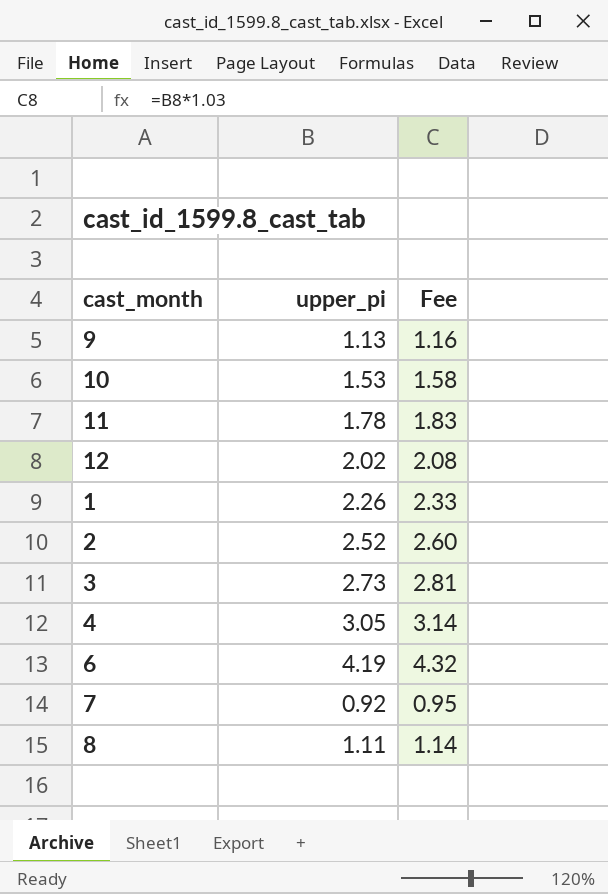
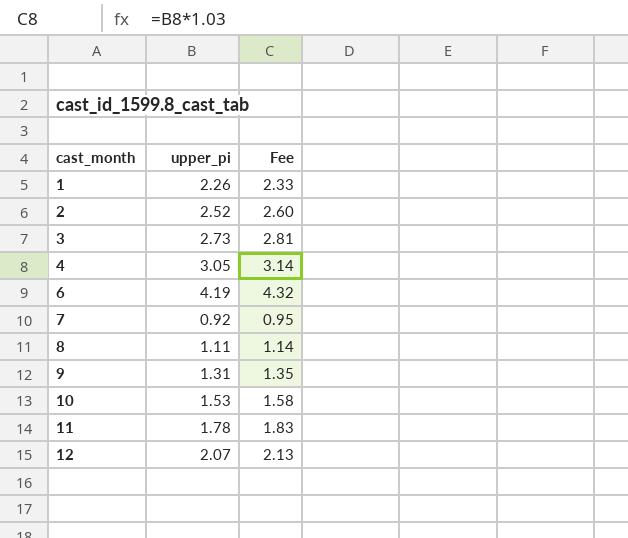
row order: none -> cast_month ascending
9 | upper_pi: 1.13 -> 1.31
9 | Fee: 1.16 -> 1.35
12 | upper_pi: 2.02 -> 2.07
12 | Fee: 2.08 -> 2.13

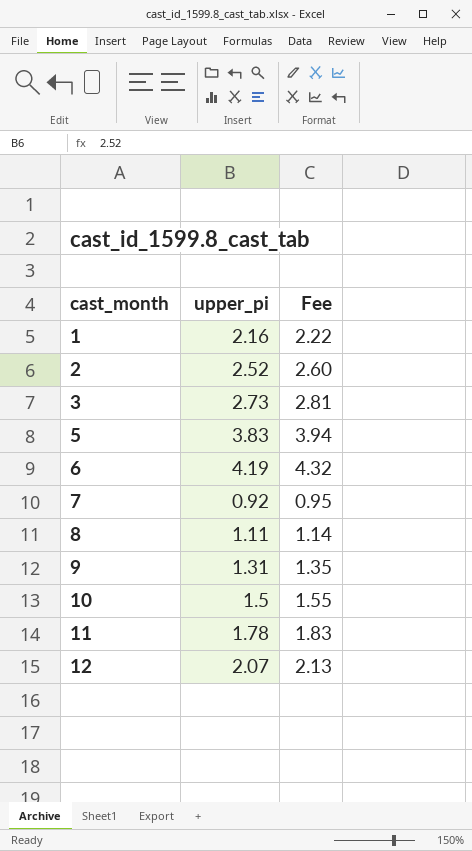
row 4: 3.05 | 3.14 -> none
1 | upper_pi: 2.26 -> 2.16
1 | Fee: 2.33 -> 2.22
row 5: none -> 3.83 | 3.94
10 | upper_pi: 1.53 -> 1.5
10 | Fee: 1.58 -> 1.55

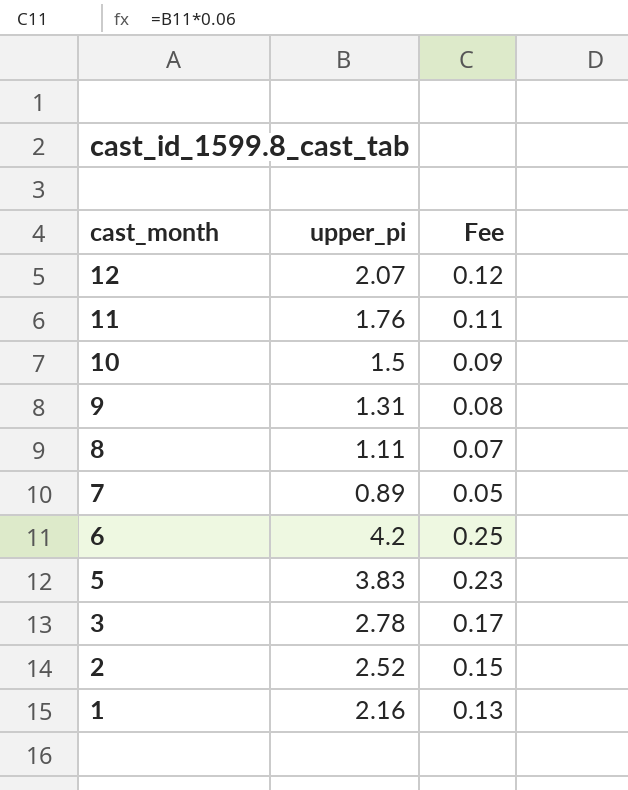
row order: cast_month ascending -> cast_month descending
column Fee | formula: [upper_pi] * 1.03 -> [upper_pi] * 0.06
11 | upper_pi: 1.78 -> 1.76
7 | upper_pi: 0.92 -> 0.89
6 | upper_pi: 4.19 -> 4.2
3 | upper_pi: 2.73 -> 2.78

